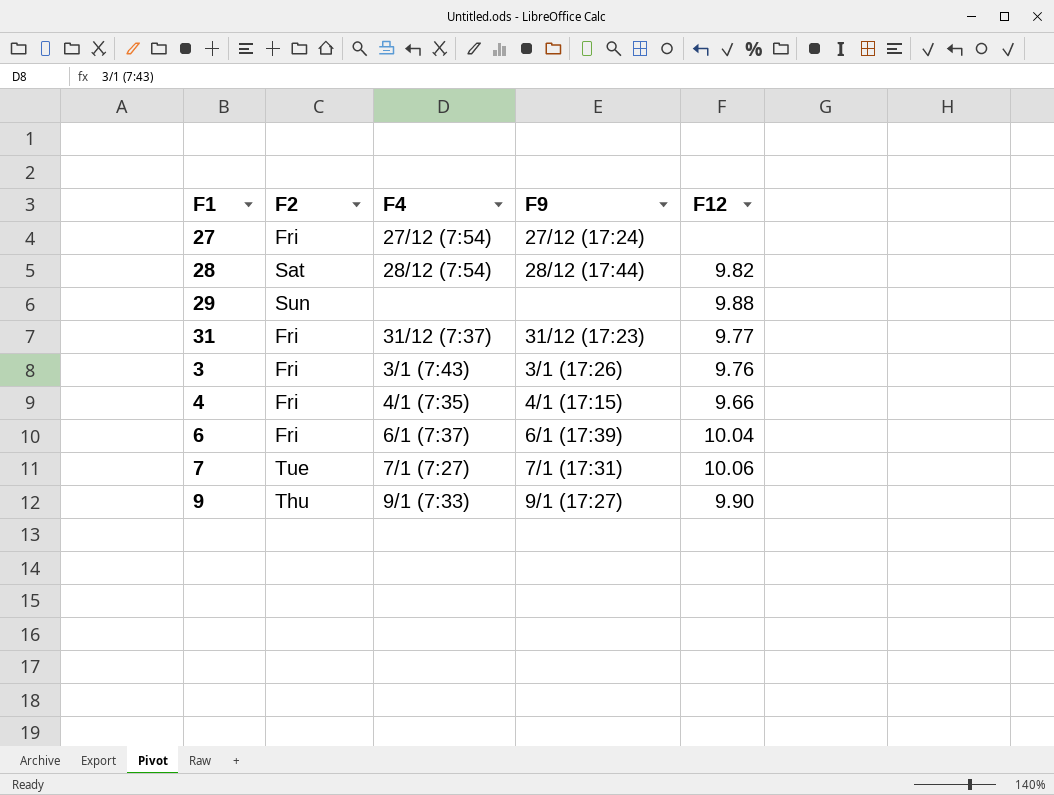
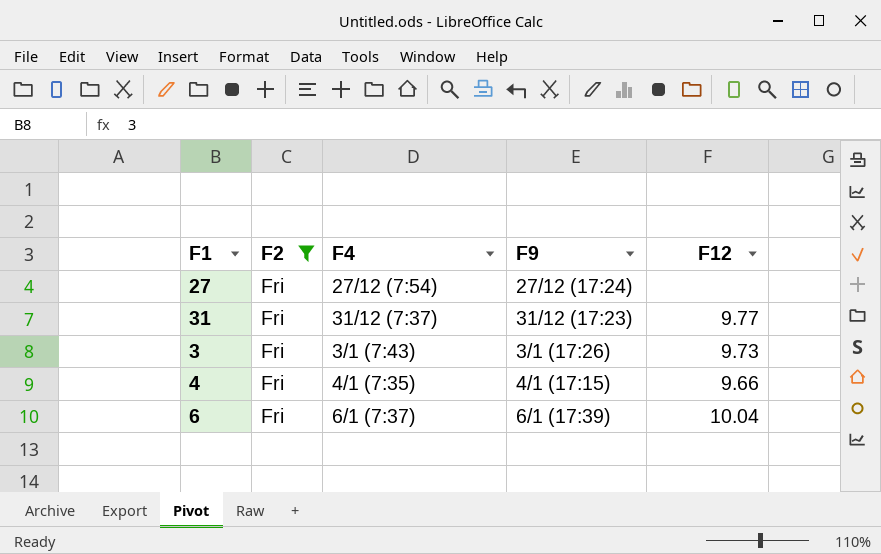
filter: none -> F2 = Fri
3 | F12: 9.76 -> 9.73

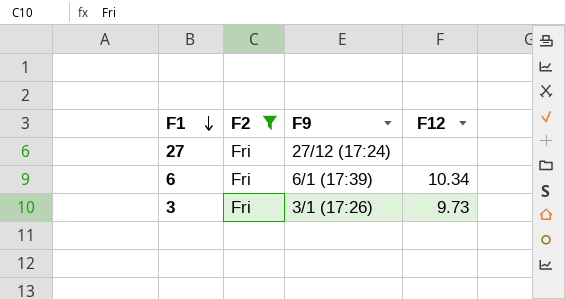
row order: none -> F1 descending
column F4 | position: 3 -> none
row 31: Fri | 31/12 (7:37) | 31/12 (17:23) | 9.77 -> none
row 4: Fri | 4/1 (7:35) | 4/1 (17:15) | 9.66 -> none
6 | F12: 10.04 -> 10.34

